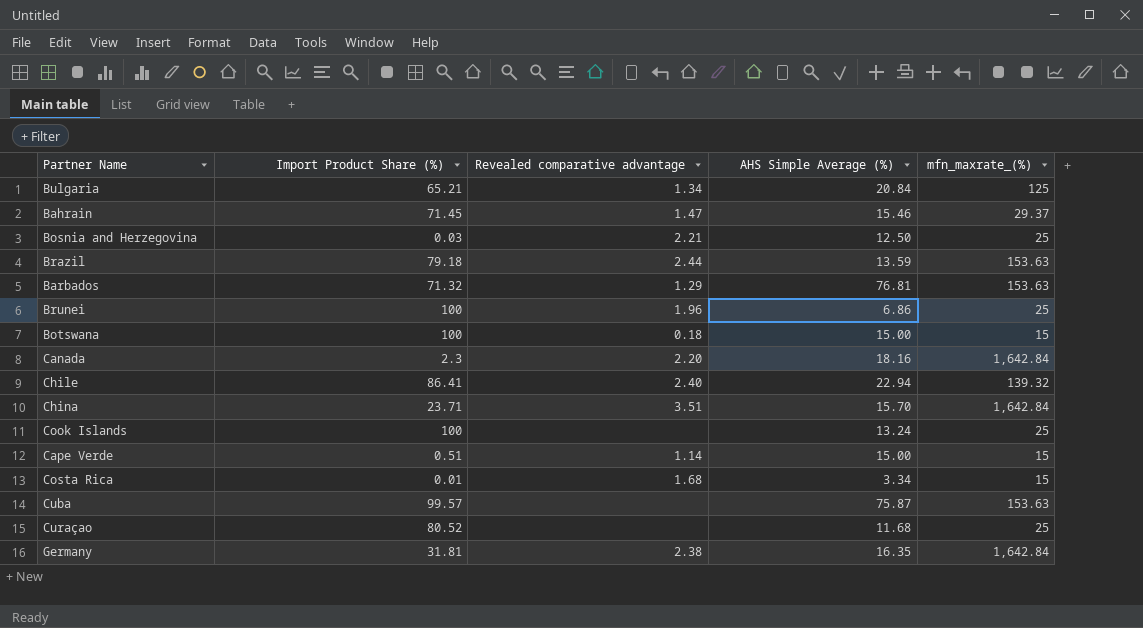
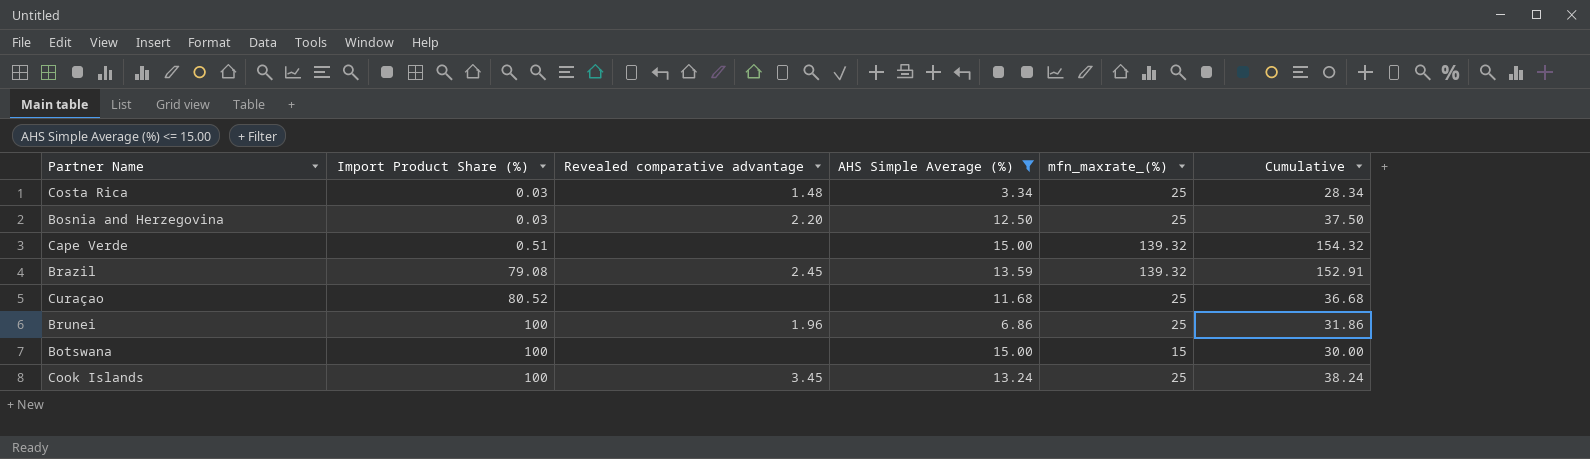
filter: none -> AHS Simple Average (%) <= 15.00
row order: none -> Import Product Share (%) ascending
column Cumulative | formula: none -> [AHS Simple Average (%)] + [mfn_maxrate_(%)]
Costa Rica | Import Product Share (%): 0.01 -> 0.03
Costa Rica | Revealed comparative advantage: 1.68 -> 1.48
Costa Rica | mfn_maxrate_(%): 15 -> 25
Bosnia and Herzegovina | Revealed comparative advantage: 2.21 -> 2.20
Cape Verde | Revealed comparative advantage: 1.14 -> none
Cape Verde | mfn_maxrate_(%): 15 -> 139.32
Brazil | Import Product Share (%): 79.18 -> 79.08
Brazil | Revealed comparative advantage: 2.44 -> 2.45
Brazil | mfn_maxrate_(%): 153.63 -> 139.32
Botswana | Revealed comparative advantage: 0.18 -> none
Cook Islands | Revealed comparative advantage: none -> 3.45

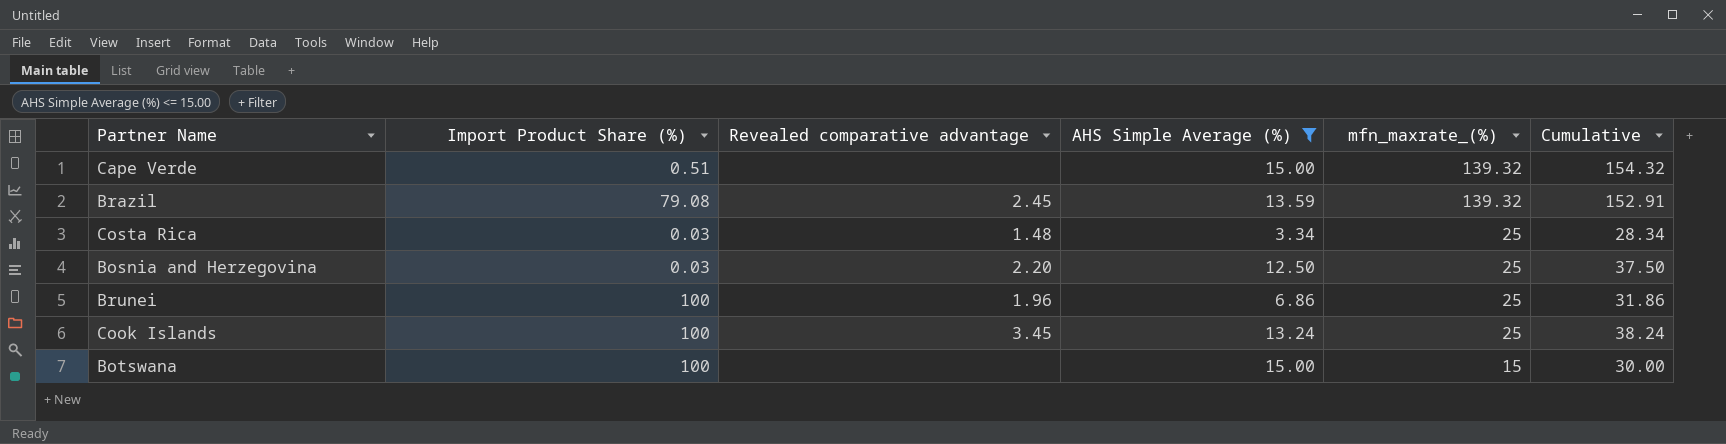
row order: Import Product Share (%) ascending -> mfn_maxrate_(%) descending
row Curaçao: 80.52 | none | 11.68 | 25 | 36.68 -> none

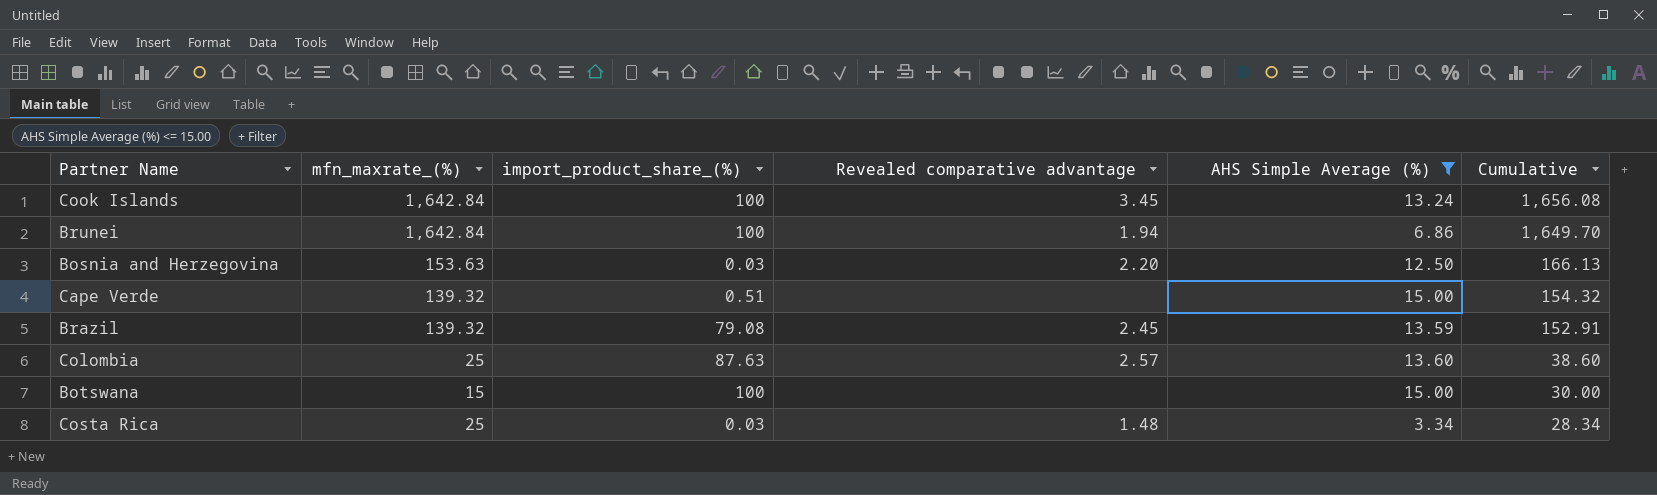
row order: mfn_maxrate_(%) descending -> Cumulative descending
column mfn_maxrate_(%) | position: 5 -> 2
column name: Import Product Share (%) -> import_product_share_(%)
Cook Islands | mfn_maxrate_(%): 25 -> 1,642.84
Cook Islands | Cumulative: 38.24 -> 1,656.08
Brunei | mfn_maxrate_(%): 25 -> 1,642.84
Brunei | Revealed comparative advantage: 1.96 -> 1.94
Brunei | Cumulative: 31.86 -> 1,649.70
Bosnia and Herzegovina | mfn_maxrate_(%): 25 -> 153.63
Bosnia and Herzegovina | Cumulative: 37.50 -> 166.13
row Colombia: none -> 25 | 87.63 | 2.57 | 13.60 | 38.60

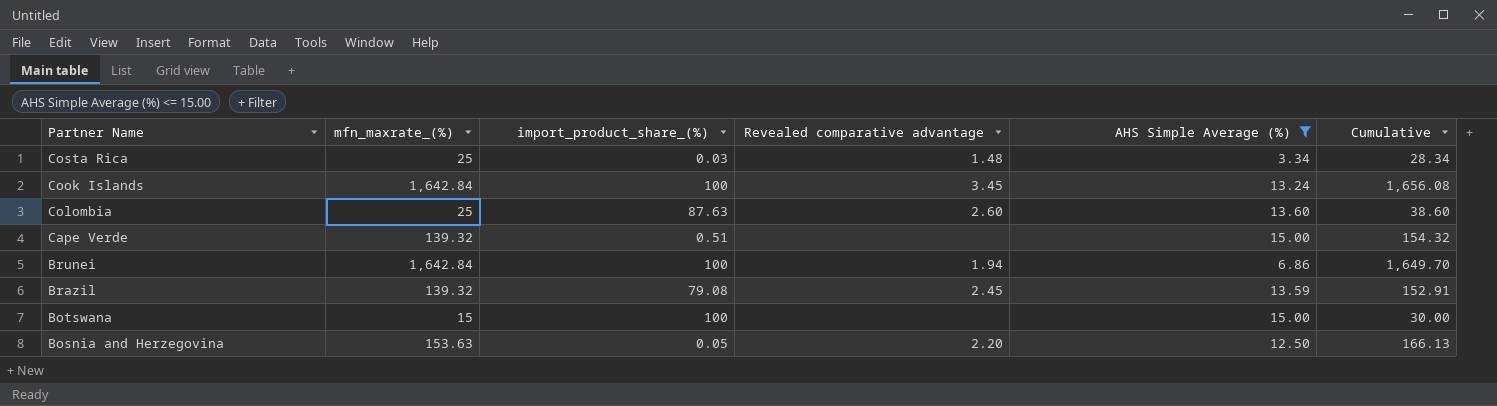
row order: Cumulative descending -> Partner Name descending
Colombia | Revealed comparative advantage: 2.57 -> 2.60
Bosnia and Herzegovina | import_product_share_(%): 0.03 -> 0.05

